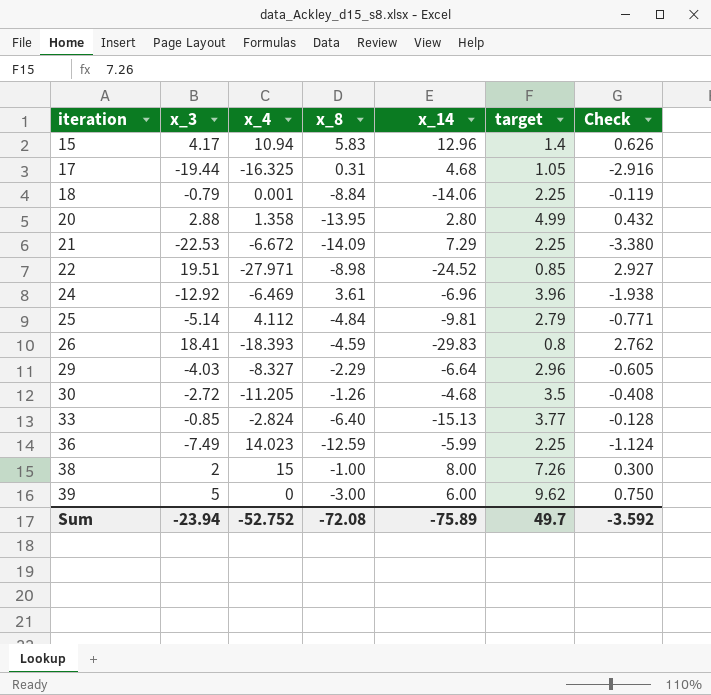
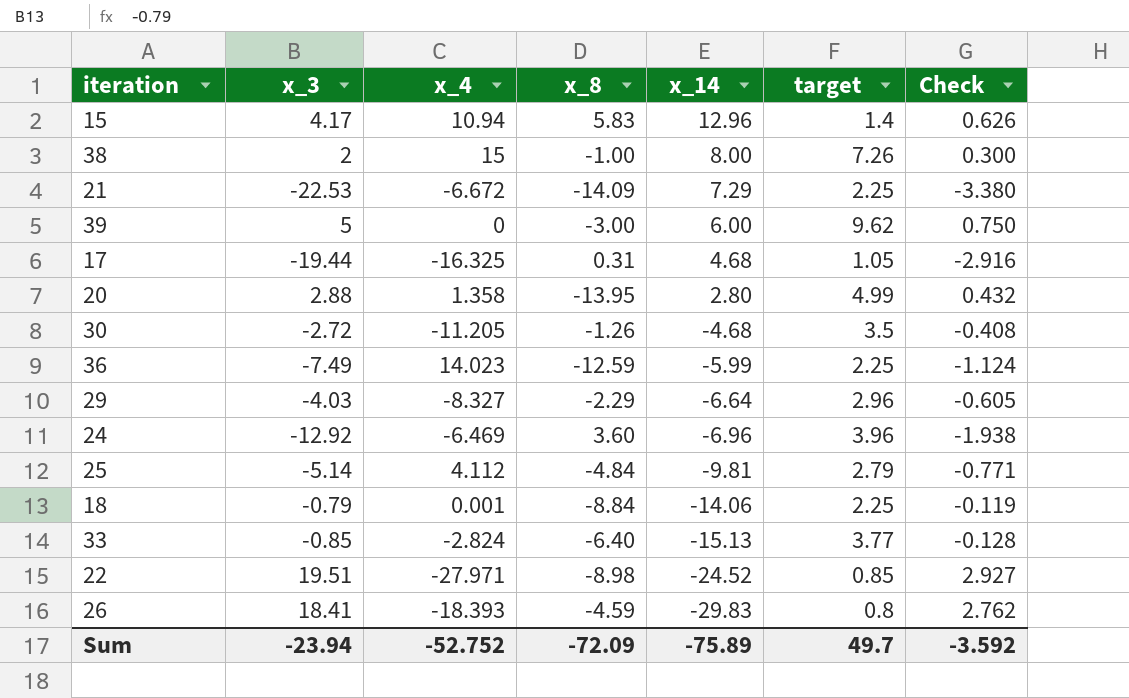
row order: iteration ascending -> x_14 descending
24 | x_8: 3.61 -> 3.60
Sum | x_8: -72.08 -> -72.09

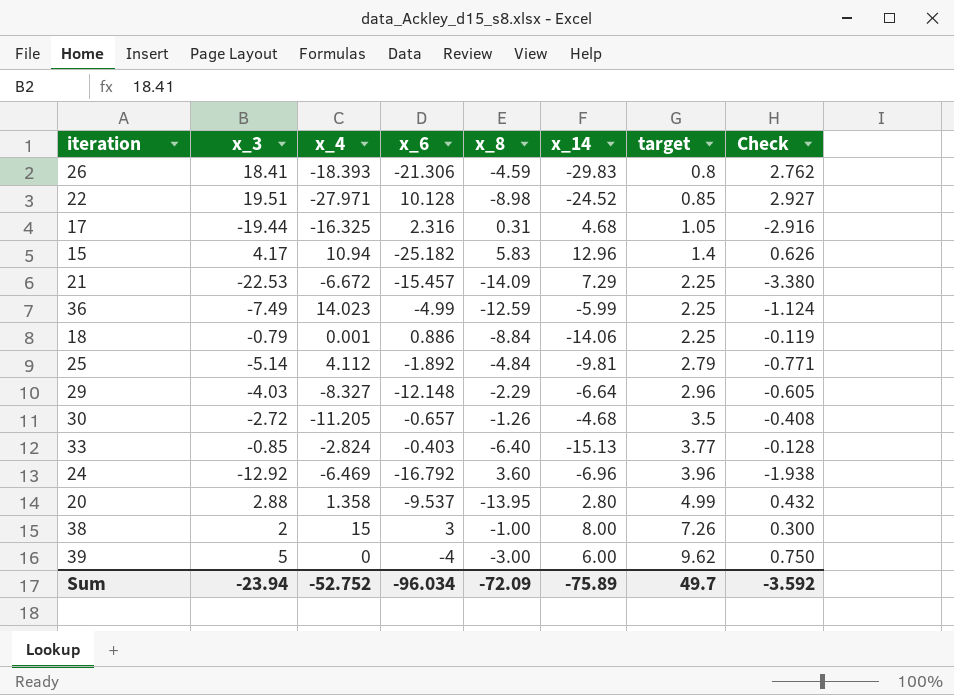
row order: x_14 descending -> target ascending
column x_6 | position: none -> 4

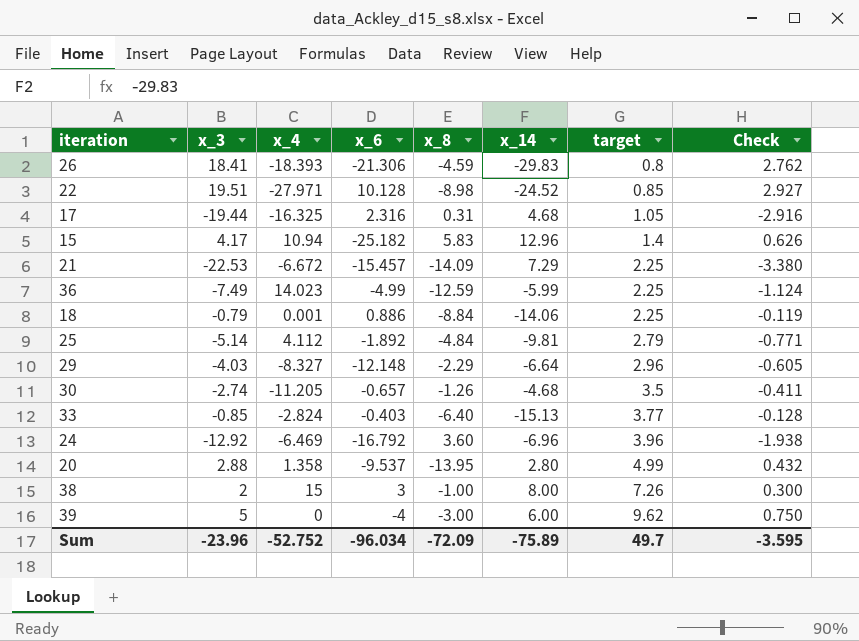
30 | x_3: -2.72 -> -2.74
30 | Check: -0.408 -> -0.411
Sum | x_3: -23.94 -> -23.96
Sum | Check: -3.592 -> -3.595

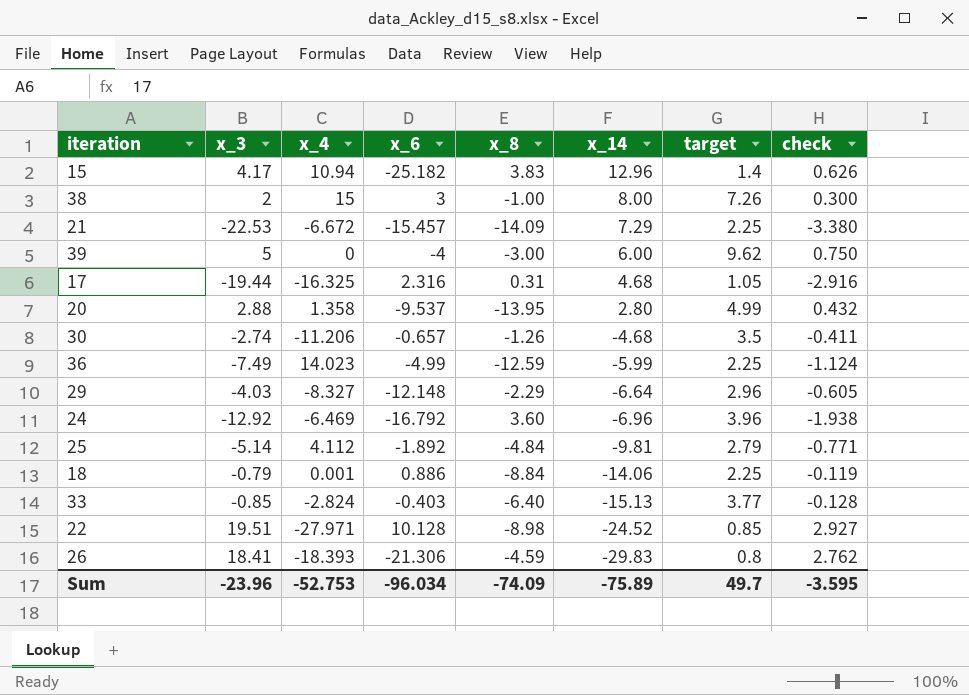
row order: target ascending -> x_14 descending
column name: Check -> check
15 | x_8: 5.83 -> 3.83
30 | x_4: -11.205 -> -11.206
Sum | x_4: -52.752 -> -52.753
Sum | x_8: -72.09 -> -74.09

